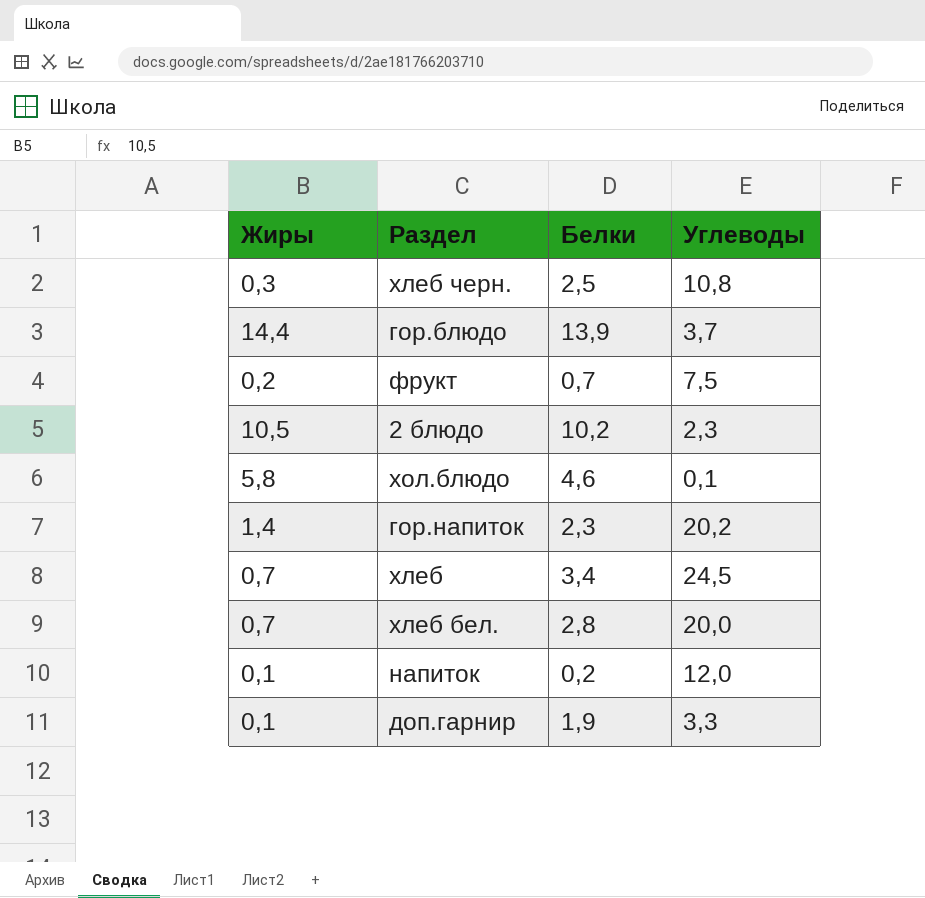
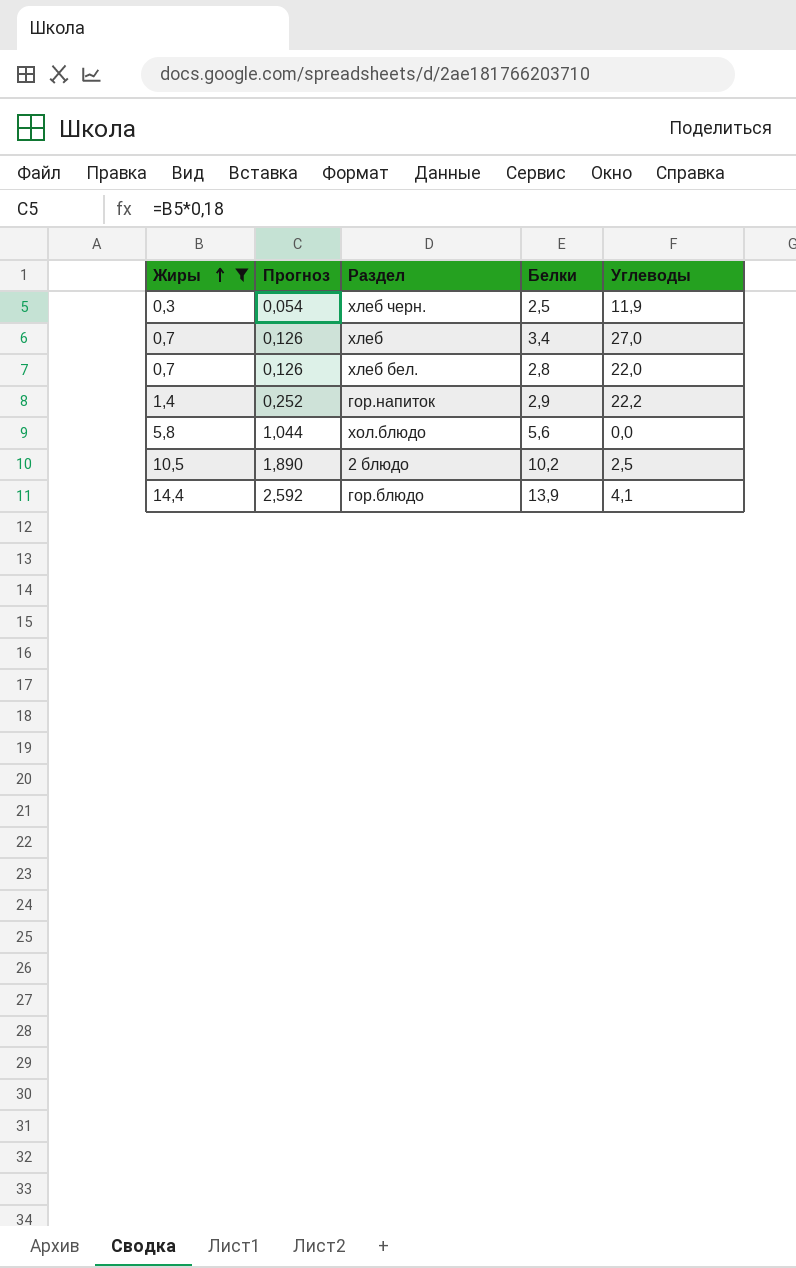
filter: none -> Жиры >= 0,3
row order: none -> Жиры ascending
column Прогноз | formula: none -> [Жиры] * 0,18
хлеб черн. | Углеводы: 10,8 -> 11,9
хлеб | Углеводы: 24,5 -> 27,0
хлеб бел. | Углеводы: 20,0 -> 22,0
гор.напиток | Белки: 2,3 -> 2,9
гор.напиток | Углеводы: 20,2 -> 22,2
хол.блюдо | Белки: 4,6 -> 5,6
хол.блюдо | Углеводы: 0,1 -> 0,0
2 блюдо | Углеводы: 2,3 -> 2,5
гор.блюдо | Углеводы: 3,7 -> 4,1

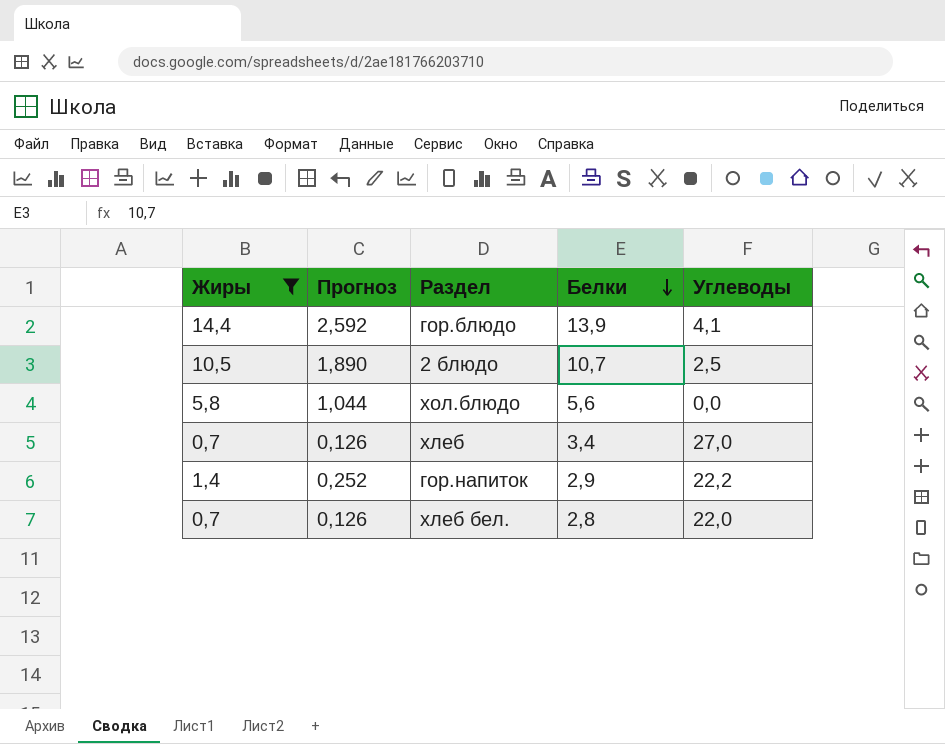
row order: Жиры ascending -> Белки descending
row хлеб черн.: 0,3 | 0,054 | 2,5 | 11,9 -> none
2 блюдо | Белки: 10,2 -> 10,7

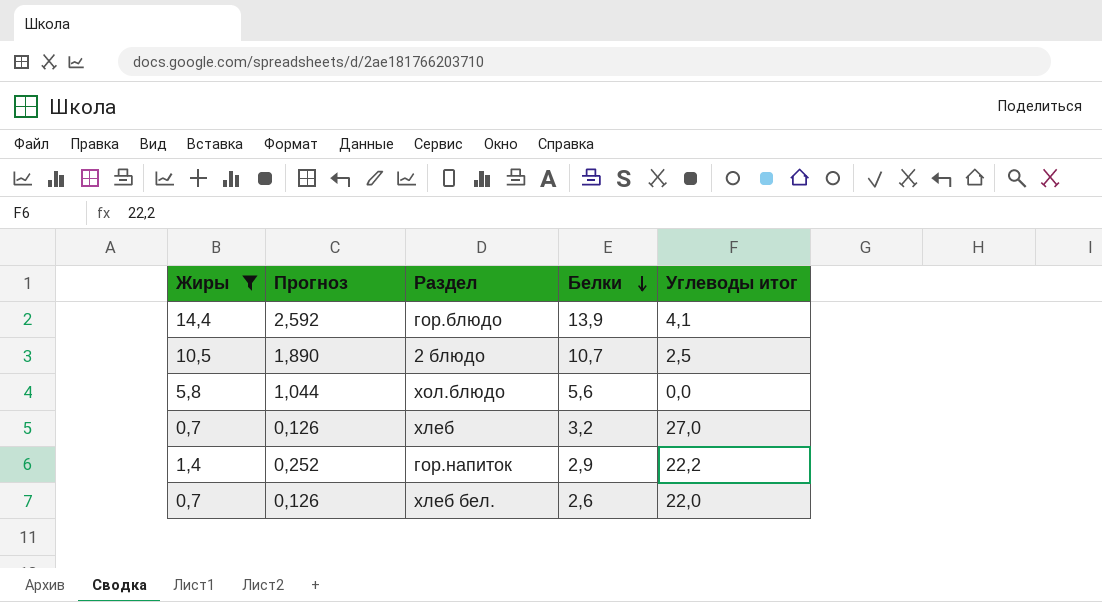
column name: Углеводы -> Углеводы итог
хлеб | Белки: 3,4 -> 3,2
хлеб бел. | Белки: 2,8 -> 2,6

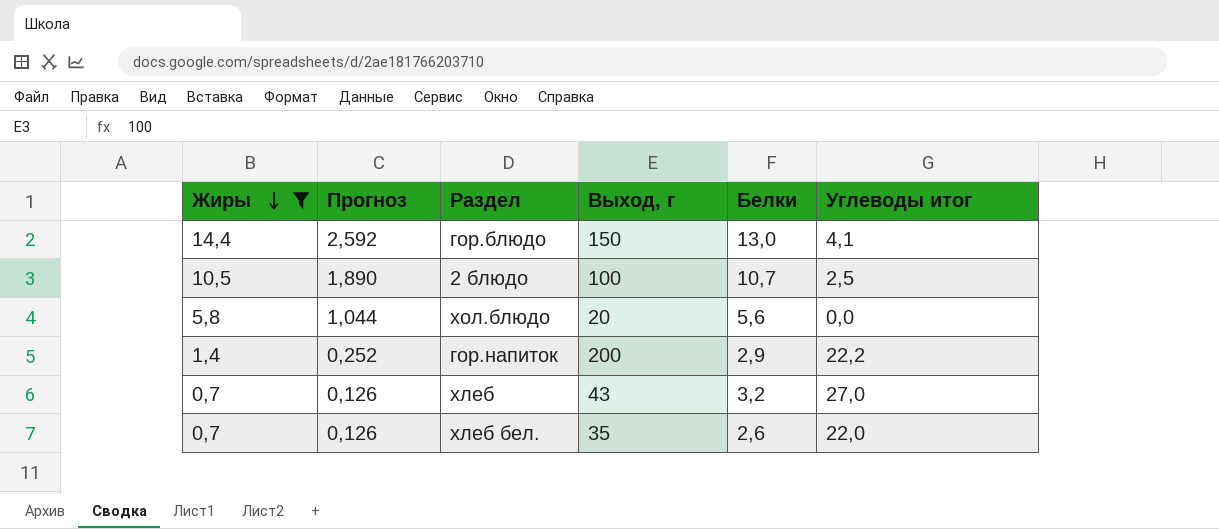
row order: Белки descending -> Жиры descending
column Выход, г | position: none -> 4
гор.блюдо | Белки: 13,9 -> 13,0

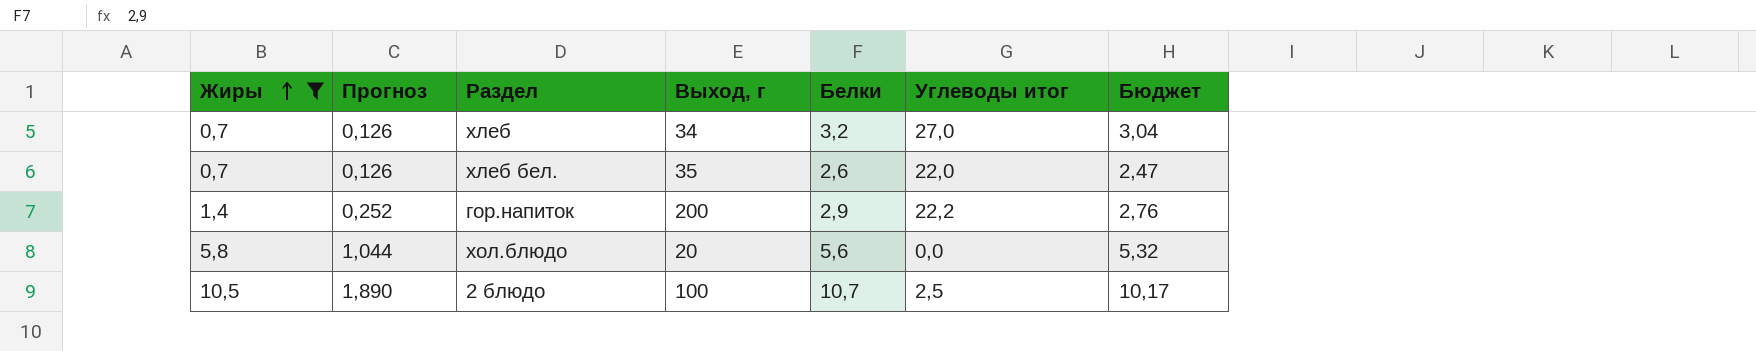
row order: Жиры descending -> Жиры ascending
column Бюджет | formula: none -> [Белки] * 0,95
row гор.блюдо: 14,4 | 2,592 | 150 | 13,0 | 4,1 -> none
хлеб | Выход, г: 43 -> 34

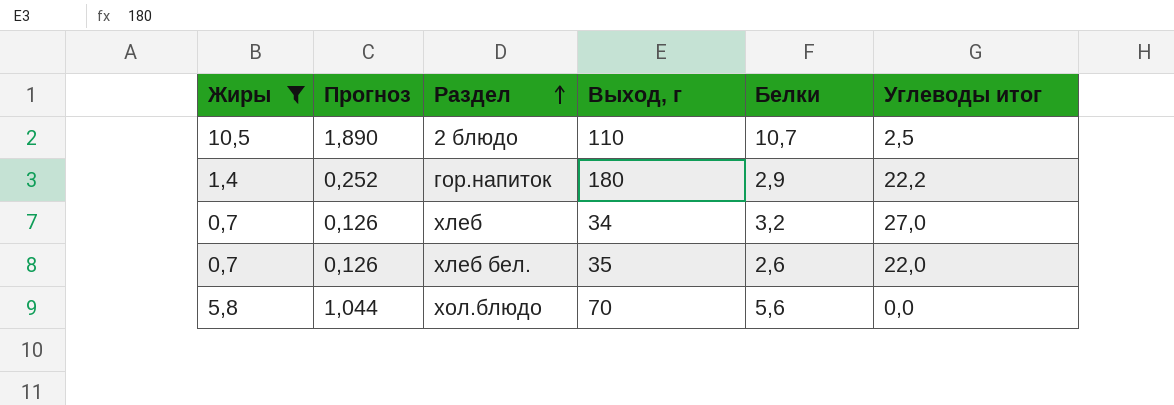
row order: Жиры ascending -> Раздел ascending
column Бюджет | formula: [Белки] * 0,95 -> none
2 блюдо | Выход, г: 100 -> 110
гор.напиток | Выход, г: 200 -> 180
хол.блюдо | Выход, г: 20 -> 70

